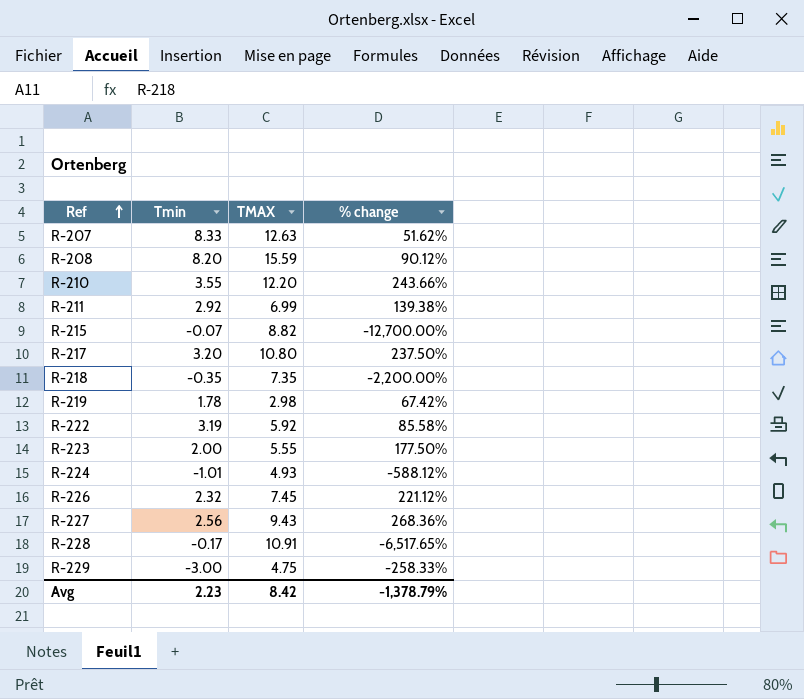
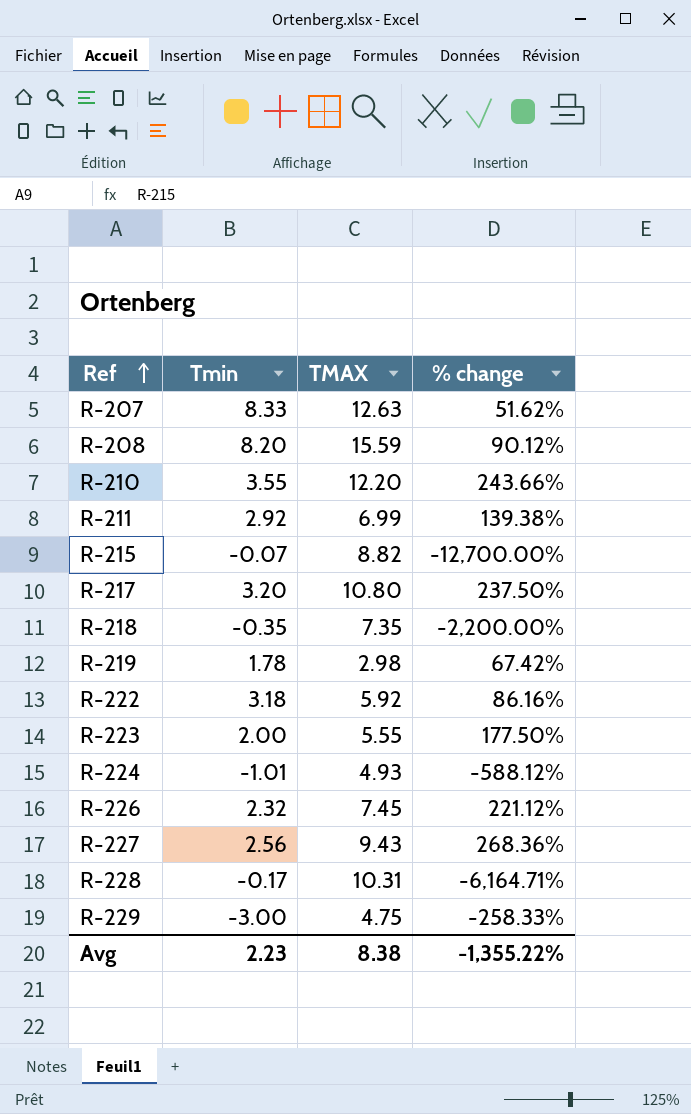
R-222 | Tmin: 3.19 -> 3.18
R-222 | % change: 85.58% -> 86.16%
R-228 | TMAX: 10.91 -> 10.31
R-228 | % change: -6,517.65% -> -6,164.71%
Avg | TMAX: 8.42 -> 8.38
Avg | % change: -1,378.79% -> -1,355.22%

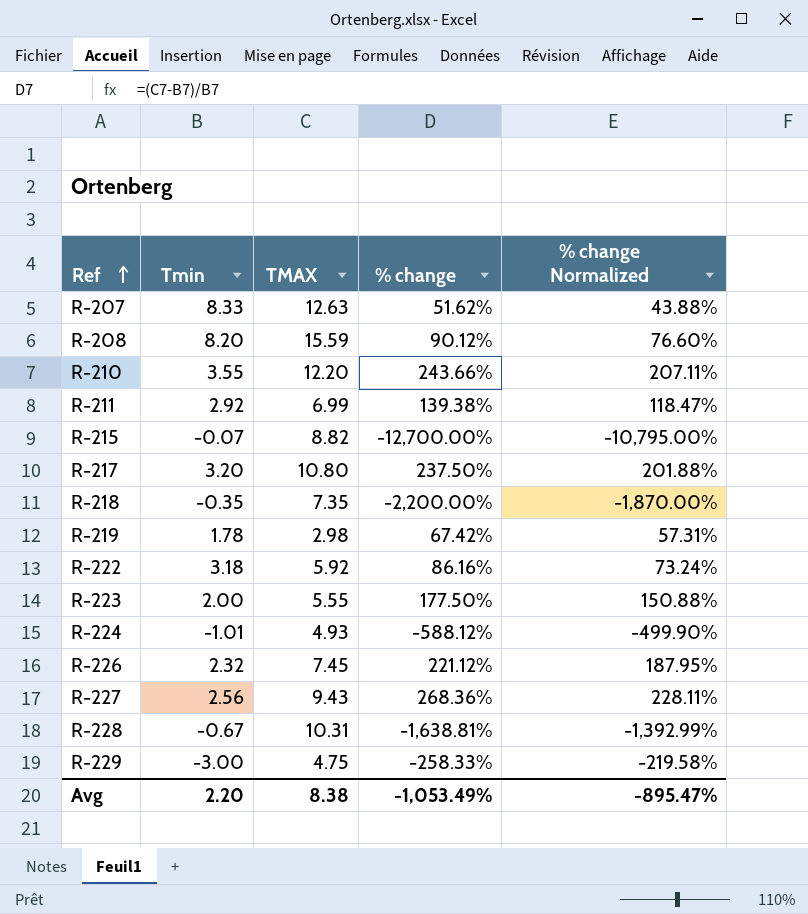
column % change Normalized | formula: none -> [% change] * 0.85
R-228 | Tmin: -0.17 -> -0.67
R-228 | % change: -6,164.71% -> -1,638.81%
Avg | Tmin: 2.23 -> 2.20
Avg | % change: -1,355.22% -> -1,053.49%

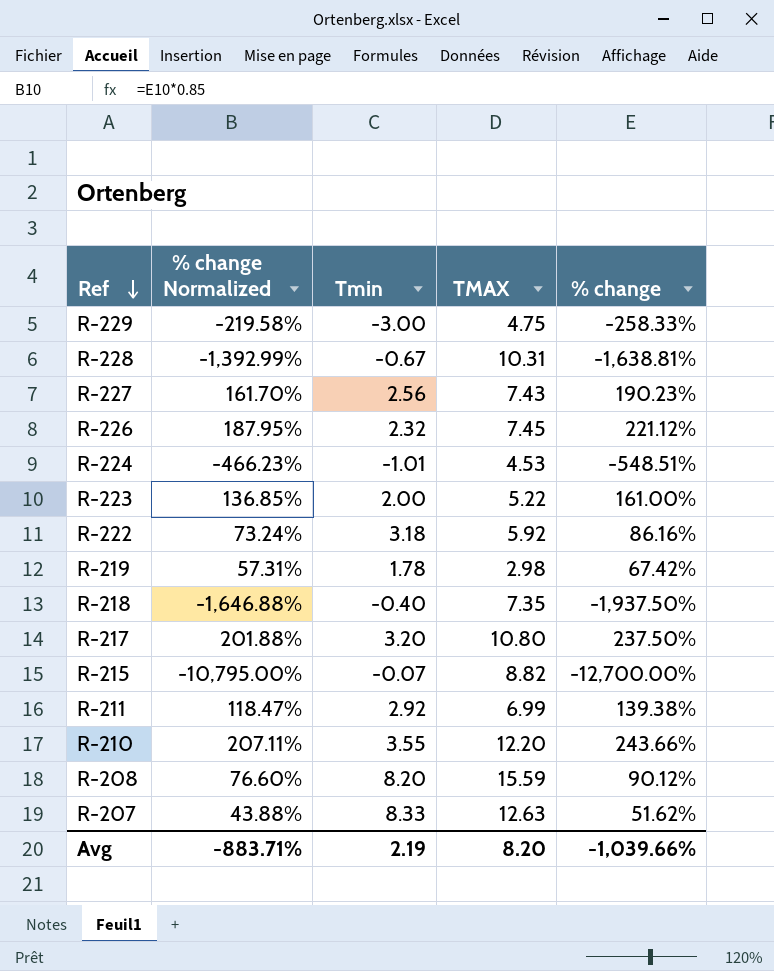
row order: Ref ascending -> Ref descending
column % change Normalized | position: 5 -> 2
R-227 | % change Normalized: 228.11% -> 161.70%
R-227 | TMAX: 9.43 -> 7.43
R-227 | % change: 268.36% -> 190.23%
R-224 | % change Normalized: -499.90% -> -466.23%
R-224 | TMAX: 4.93 -> 4.53
R-224 | % change: -588.12% -> -548.51%
R-223 | % change Normalized: 150.88% -> 136.85%
R-223 | TMAX: 5.55 -> 5.22
R-223 | % change: 177.50% -> 161.00%
R-218 | % change Normalized: -1,870.00% -> -1,646.88%
R-218 | Tmin: -0.35 -> -0.40
R-218 | % change: -2,200.00% -> -1,937.50%
Avg | % change Normalized: -895.47% -> -883.71%
Avg | Tmin: 2.20 -> 2.19
Avg | TMAX: 8.38 -> 8.20
Avg | % change: -1,053.49% -> -1,039.66%

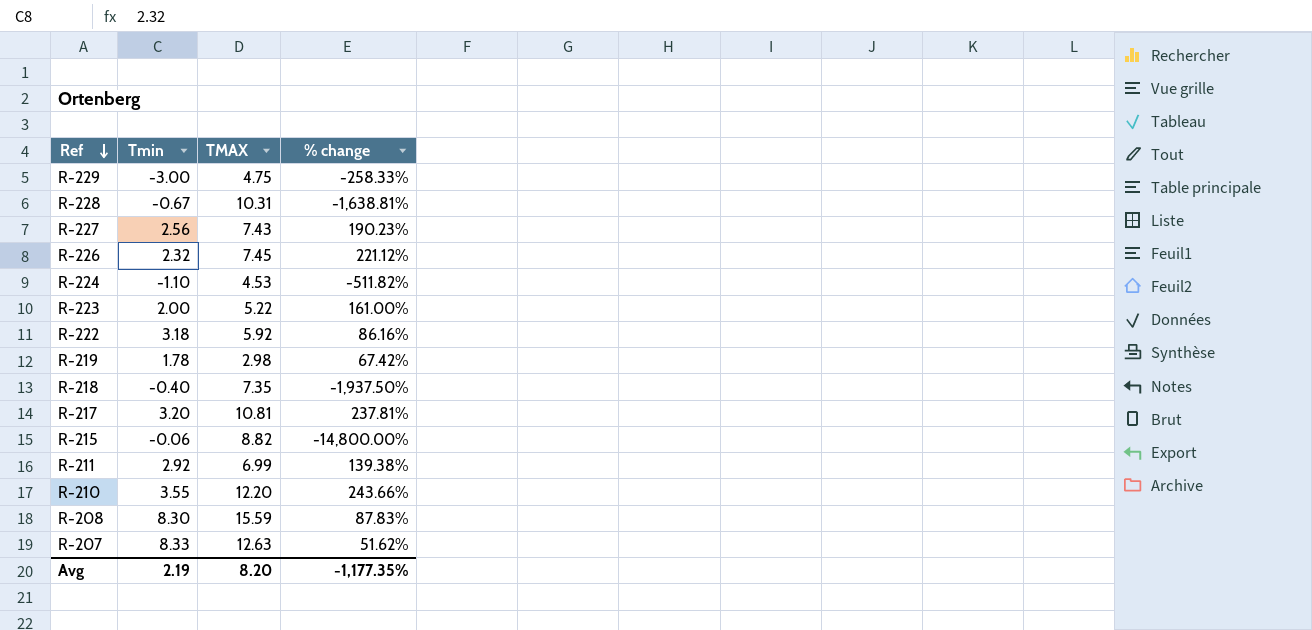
column % change Normalized | formula: [% change] * 0.85 -> none
R-224 | Tmin: -1.01 -> -1.10
R-224 | % change: -548.51% -> -511.82%
R-217 | TMAX: 10.80 -> 10.81
R-217 | % change: 237.50% -> 237.81%
R-215 | Tmin: -0.07 -> -0.06
R-215 | % change: -12,700.00% -> -14,800.00%
R-208 | Tmin: 8.20 -> 8.30
R-208 | % change: 90.12% -> 87.83%
Avg | % change: -1,039.66% -> -1,177.35%

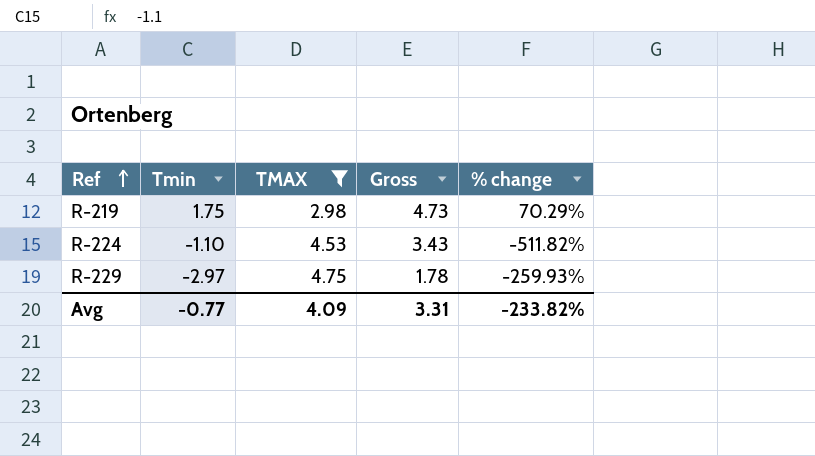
filter: none -> TMAX <= 4.75
row order: Ref descending -> Ref ascending
column Gross | formula: none -> [Tmin] + [TMAX]
R-219 | Tmin: 1.78 -> 1.75
R-219 | % change: 67.42% -> 70.29%
R-229 | Tmin: -3.00 -> -2.97
R-229 | % change: -258.33% -> -259.93%
Avg | Tmin: 2.19 -> -0.77
Avg | TMAX: 8.20 -> 4.09
Avg | % change: -1,177.35% -> -233.82%

